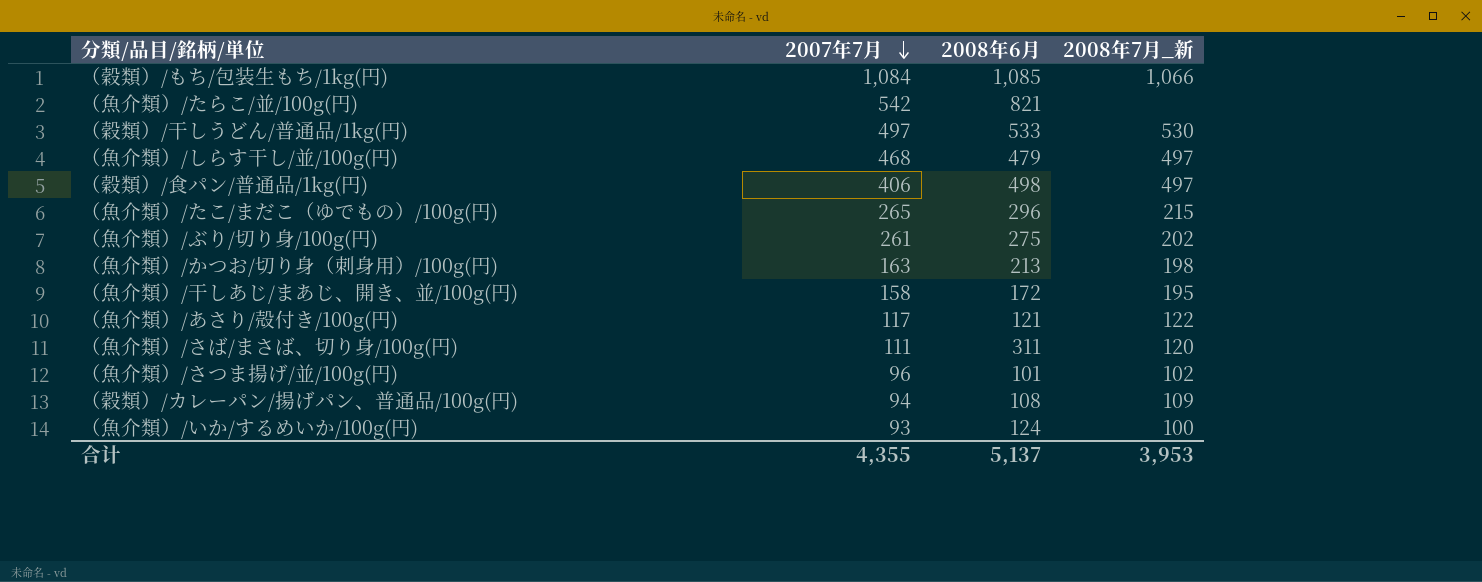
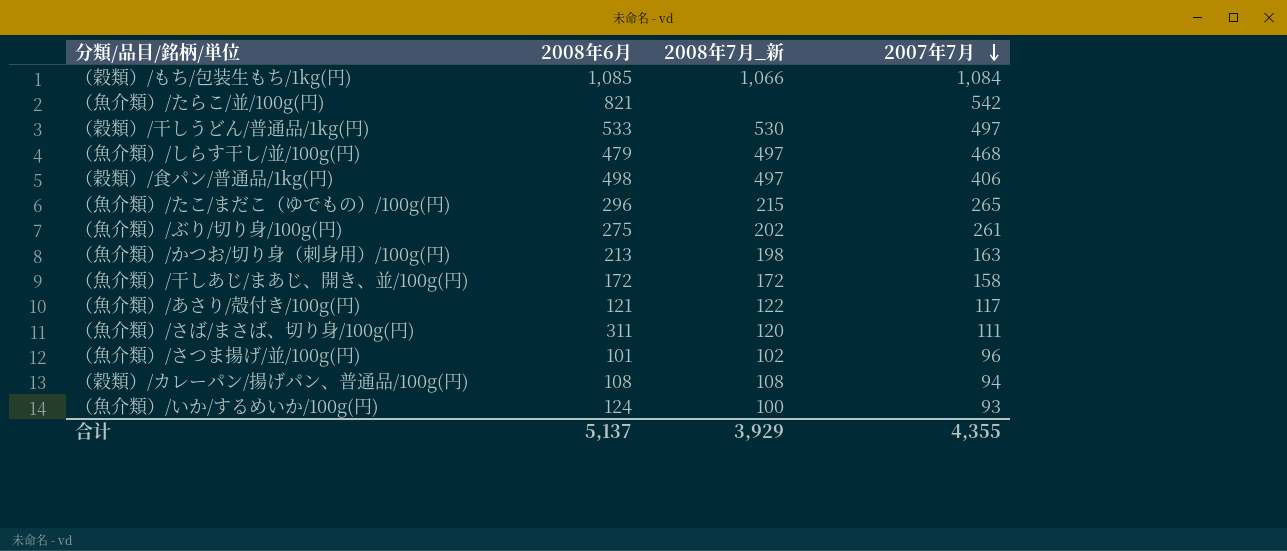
column 2007年7月 | position: 2 -> 4
（魚介類）/干しあじ/まあじ、開き、並/100g(円) | 2008年7月_新: 195 -> 172
（穀類）/カレーパン/揚げパン、普通品/100g(円) | 2008年7月_新: 109 -> 108
合计 | 2008年7月_新: 3,953 -> 3,929

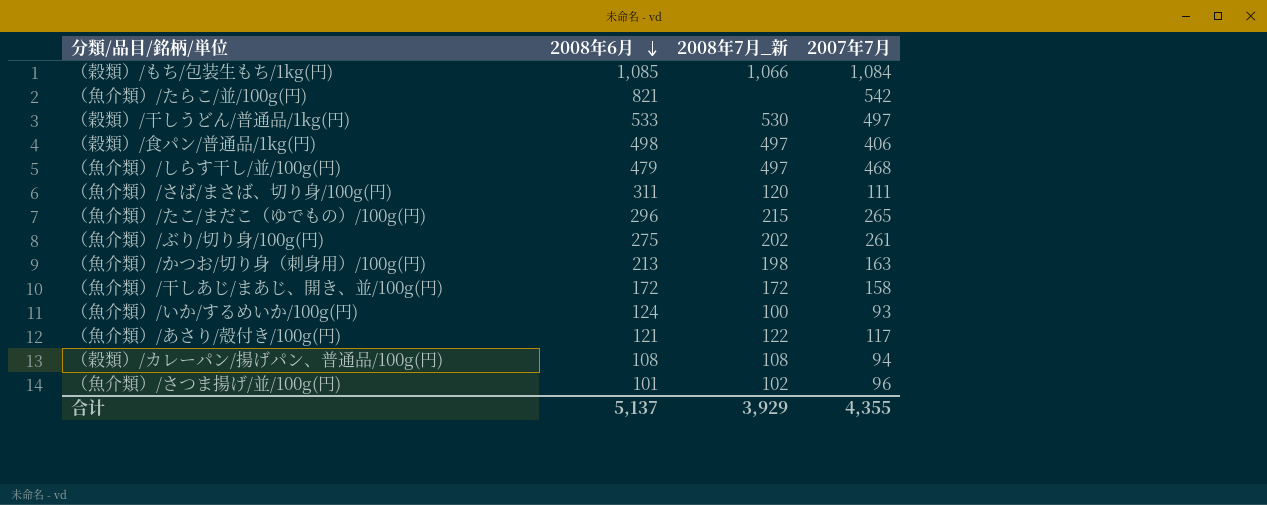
row order: 2007年7月 descending -> 2008年6月 descending

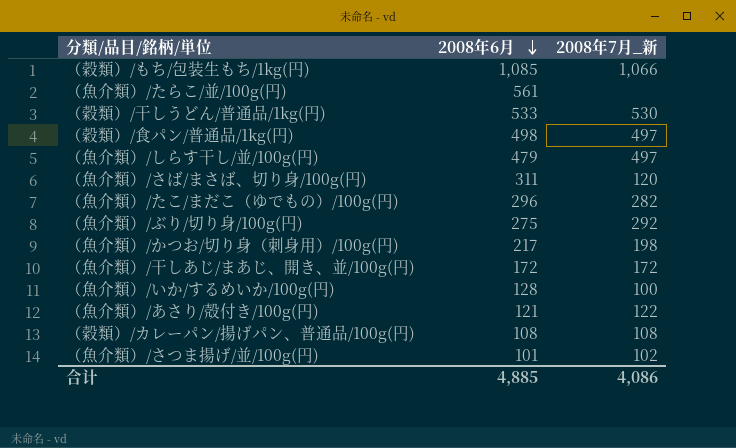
column 2007年7月 | position: 4 -> none
（魚介類）/たらこ/並/100g(円) | 2008年6月: 821 -> 561
（魚介類）/たこ/まだこ（ゆでもの）/100g(円) | 2008年7月_新: 215 -> 282
（魚介類）/ぶり/切り身/100g(円) | 2008年7月_新: 202 -> 292
（魚介類）/かつお/切り身（刺身用）/100g(円) | 2008年6月: 213 -> 217
（魚介類）/いか/するめいか/100g(円) | 2008年6月: 124 -> 128
合计 | 2008年6月: 5,137 -> 4,885
合计 | 2008年7月_新: 3,929 -> 4,086

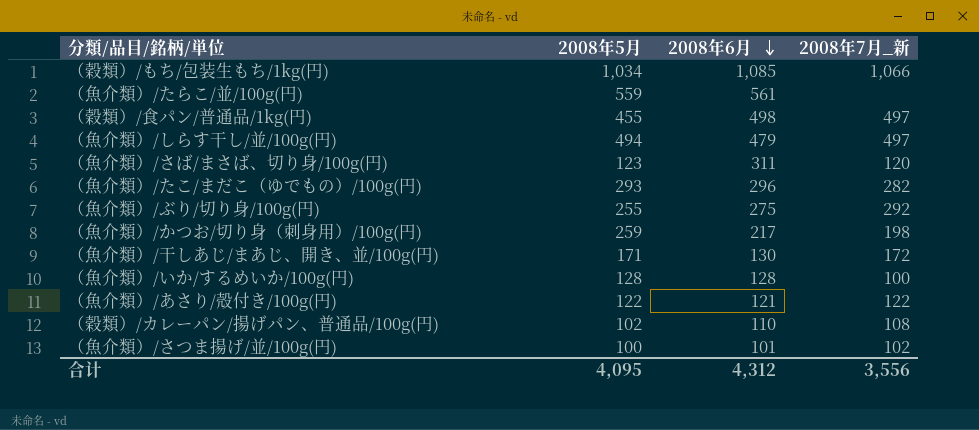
column 2008年5月 | position: none -> 2
row （穀類）/干しうどん/普通品/1kg(円): 533 | 530 -> none
（魚介類）/干しあじ/まあじ、開き、並/100g(円) | 2008年6月: 172 -> 130
（穀類）/カレーパン/揚げパン、普通品/100g(円) | 2008年6月: 108 -> 110
合计 | 2008年6月: 4,885 -> 4,312
合计 | 2008年7月_新: 4,086 -> 3,556

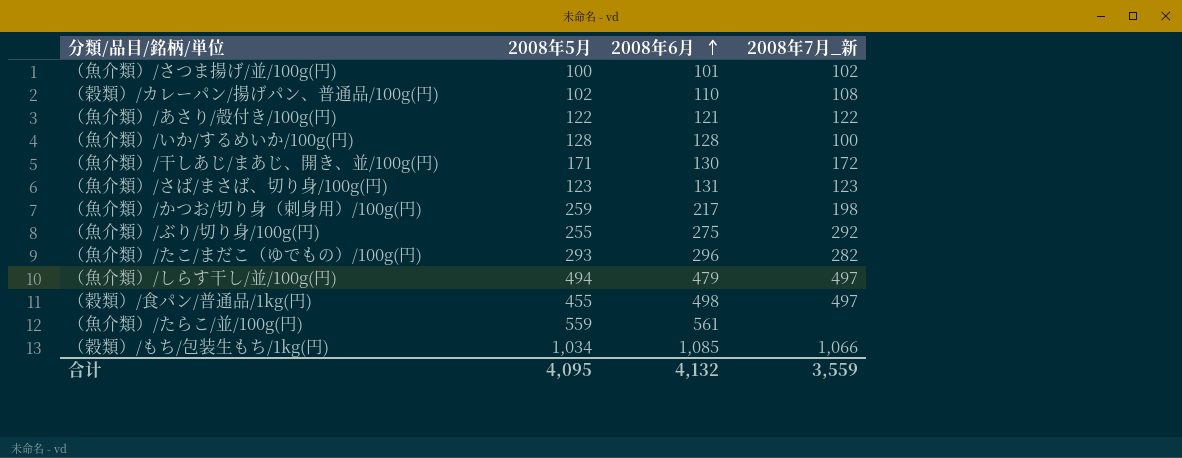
row order: 2008年6月 descending -> 2008年6月 ascending
（魚介類）/さば/まさば、切り身/100g(円) | 2008年6月: 311 -> 131
（魚介類）/さば/まさば、切り身/100g(円) | 2008年7月_新: 120 -> 123
合计 | 2008年6月: 4,312 -> 4,132
合计 | 2008年7月_新: 3,556 -> 3,559

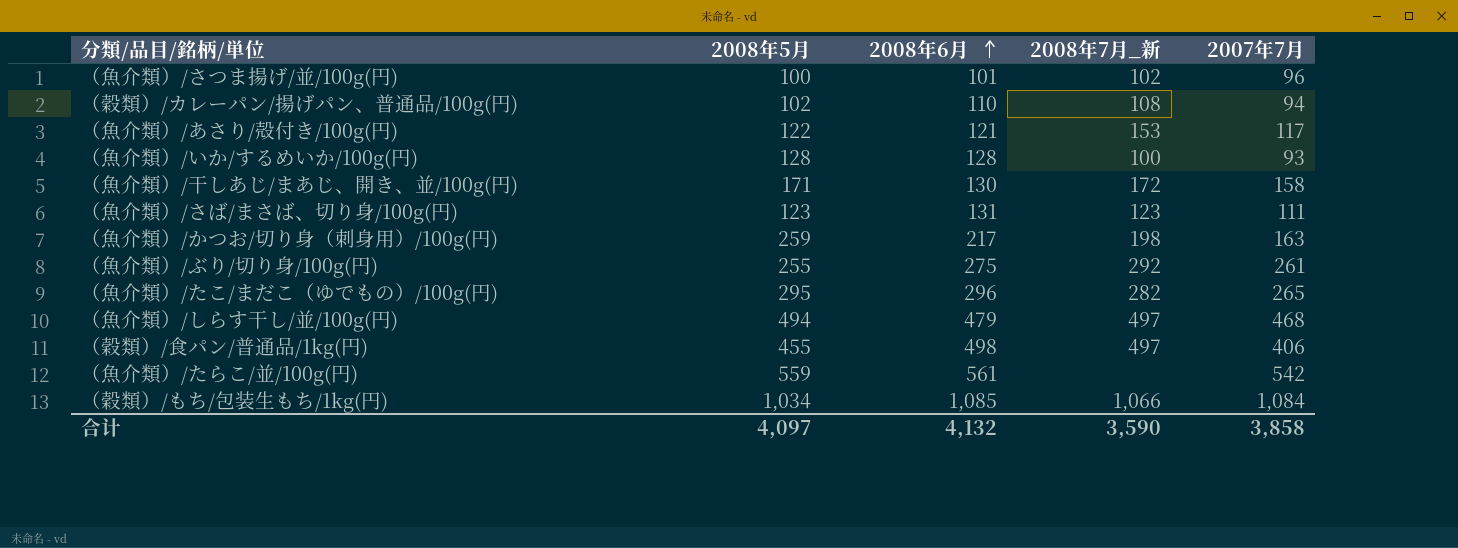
column 2007年7月 | position: none -> 5
（魚介類）/あさり/殻付き/100g(円) | 2008年7月_新: 122 -> 153
（魚介類）/たこ/まだこ（ゆでもの）/100g(円) | 2008年5月: 293 -> 295
合计 | 2008年5月: 4,095 -> 4,097
合计 | 2008年7月_新: 3,559 -> 3,590

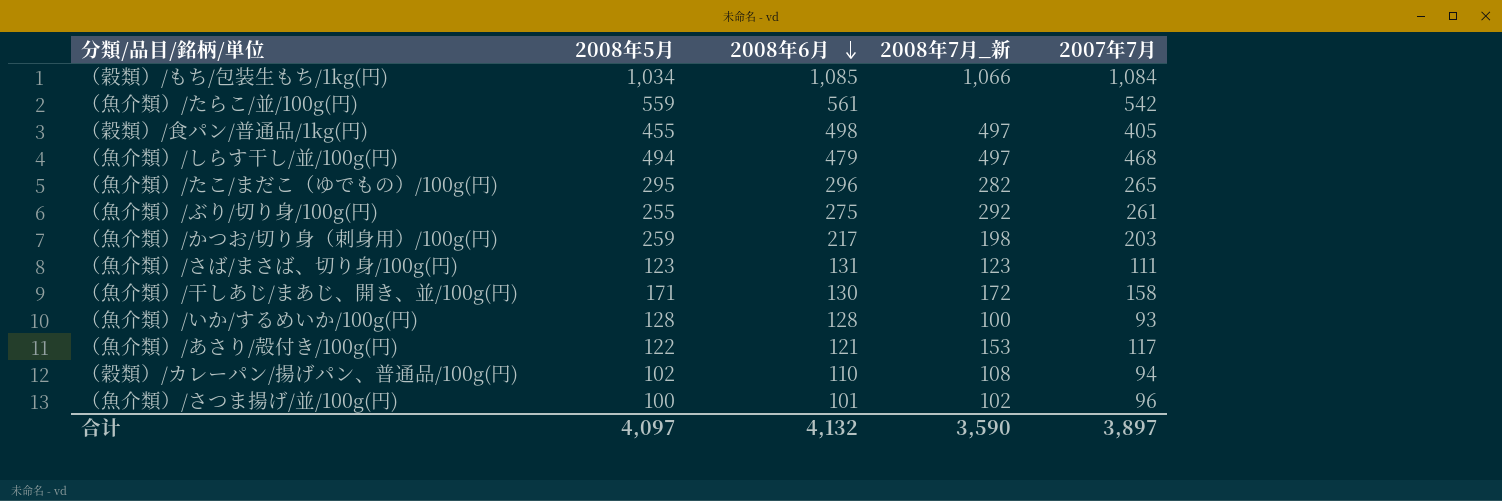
row order: 2008年6月 ascending -> 2008年6月 descending
（穀類）/食パン/普通品/1kg(円) | 2007年7月: 406 -> 405
（魚介類）/かつお/切り身（刺身用）/100g(円) | 2007年7月: 163 -> 203
合计 | 2007年7月: 3,858 -> 3,897

